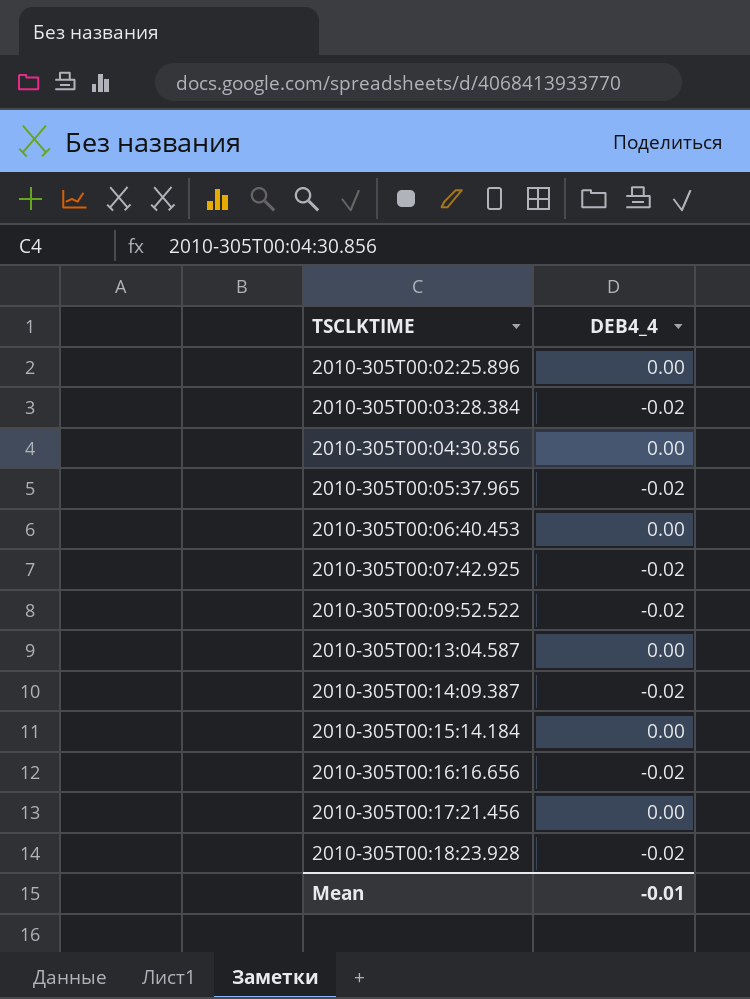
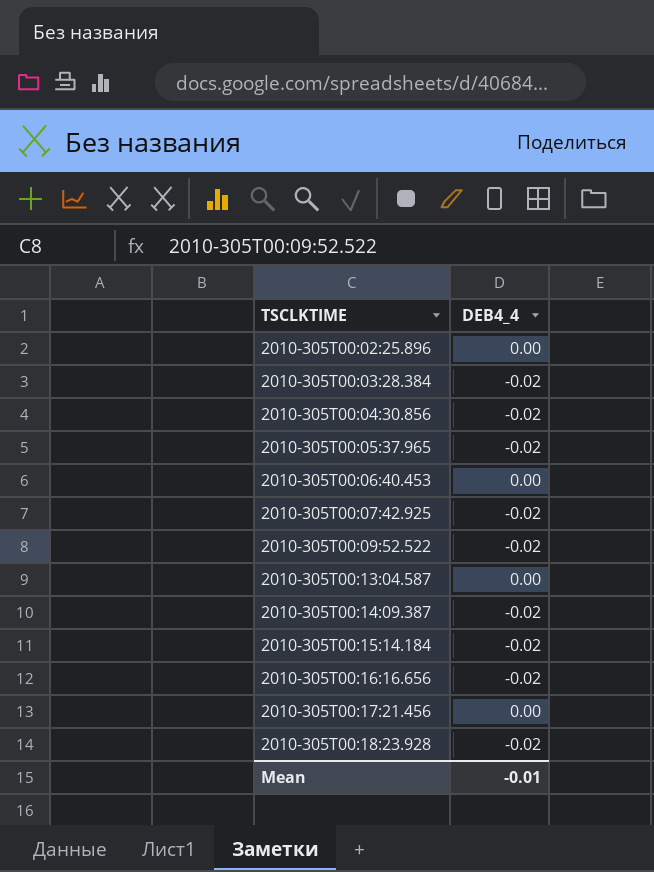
2010-305T00:04:30.856 | DEB4_4: 0.00 -> -0.02
2010-305T00:15:14.184 | DEB4_4: 0.00 -> -0.02

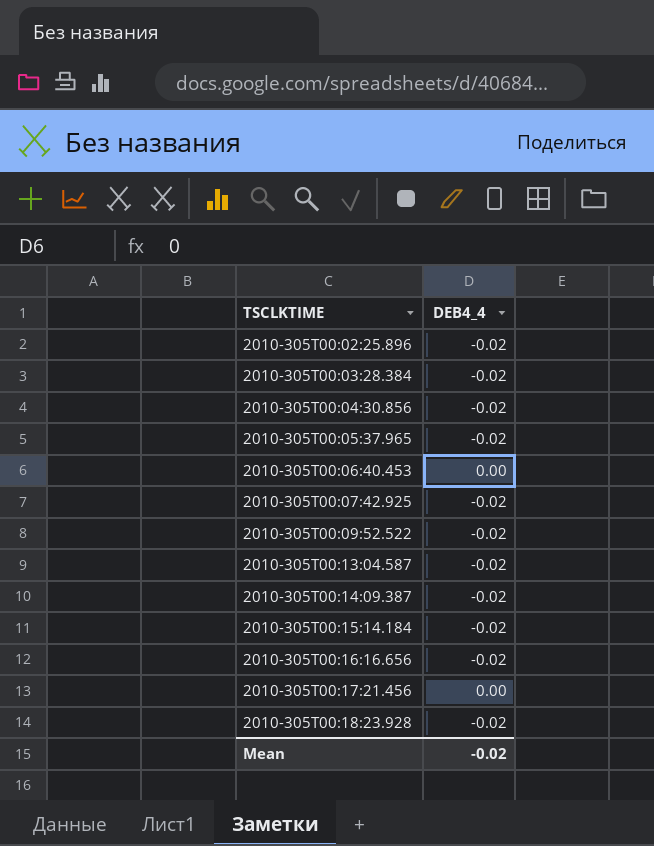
2010-305T00:02:25.896 | DEB4_4: 0.00 -> -0.02
2010-305T00:13:04.587 | DEB4_4: 0.00 -> -0.02
Mean | DEB4_4: -0.01 -> -0.02

